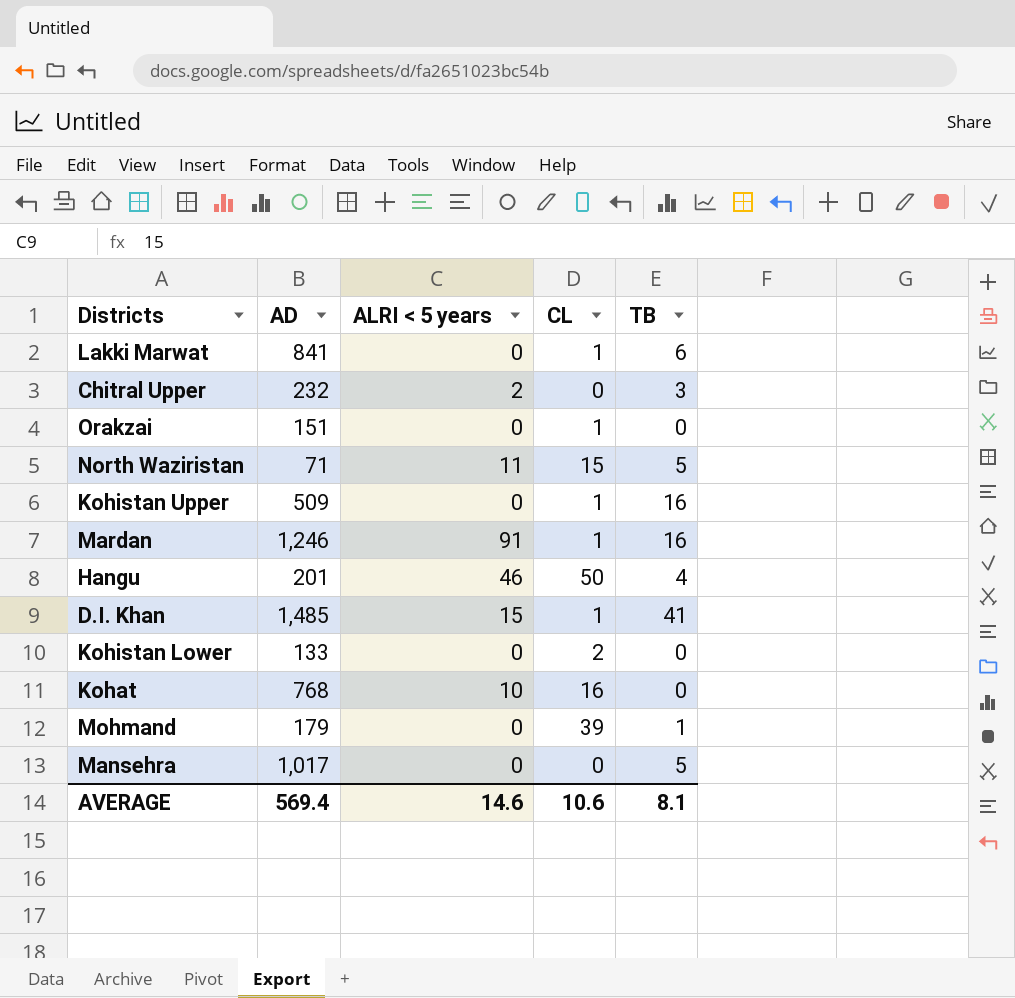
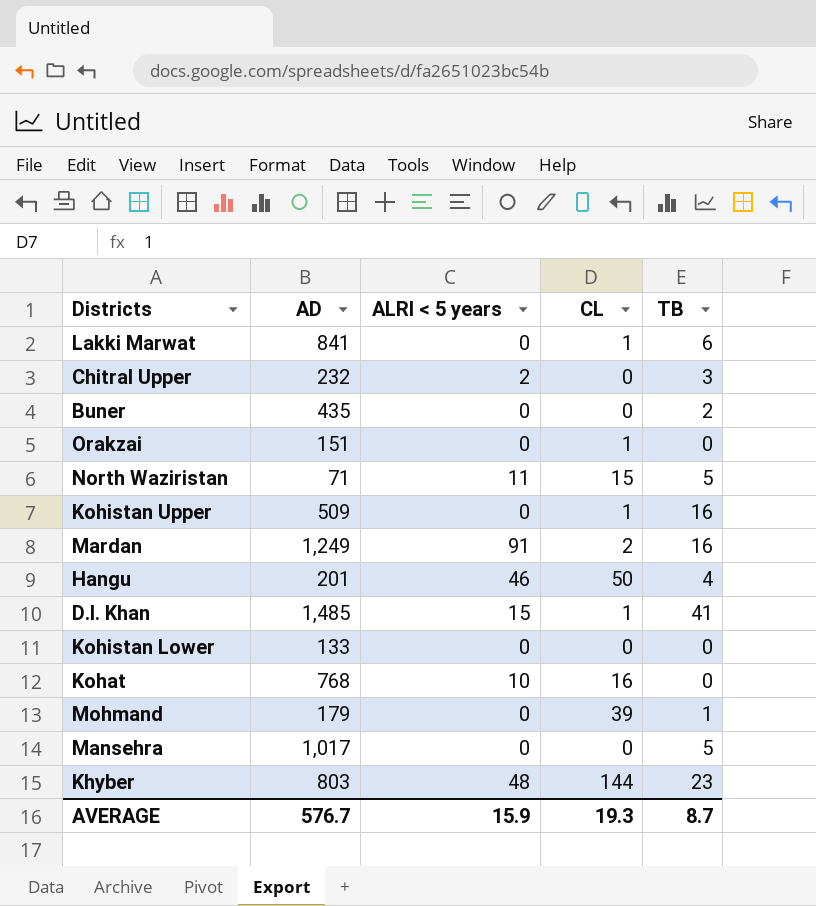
row Buner: none -> 435 | 0 | 0 | 2
Mardan | AD: 1,246 -> 1,249
Mardan | CL: 1 -> 2
Kohistan Lower | CL: 2 -> 0
row Khyber: none -> 803 | 48 | 144 | 23
AVERAGE | AD: 569.4 -> 576.7
AVERAGE | ALRI < 5 years: 14.6 -> 15.9
AVERAGE | CL: 10.6 -> 19.3
AVERAGE | TB: 8.1 -> 8.7

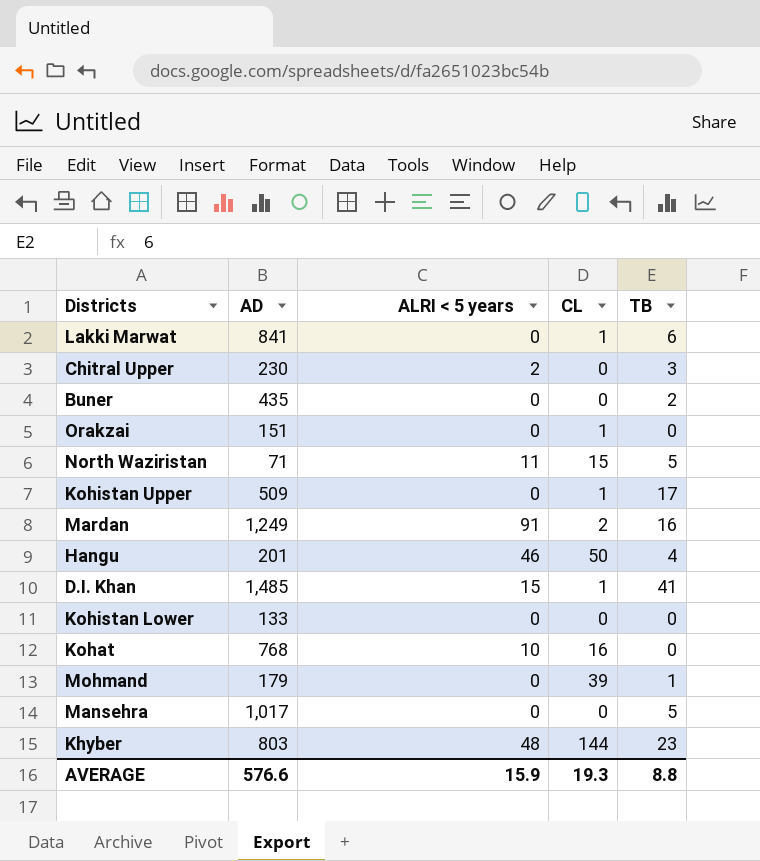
Chitral Upper | AD: 232 -> 230
Kohistan Upper | TB: 16 -> 17
AVERAGE | AD: 576.7 -> 576.6
AVERAGE | TB: 8.7 -> 8.8

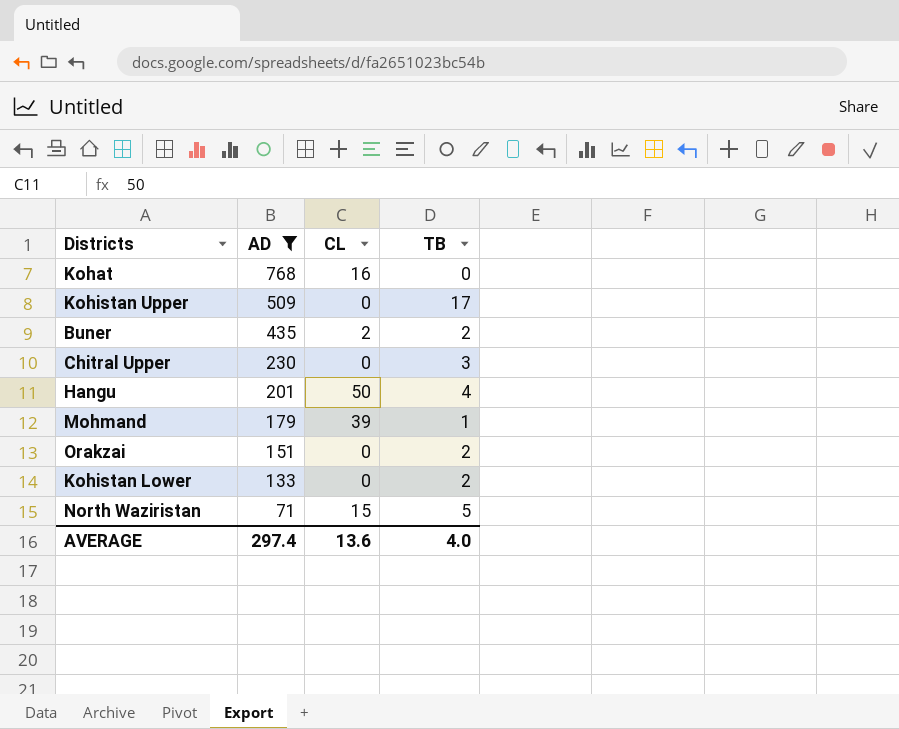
filter: none -> AD <= 768
row order: none -> AD descending
column ALRI < 5 years | position: 3 -> none
Kohistan Upper | CL: 1 -> 0
Buner | CL: 0 -> 2
Orakzai | CL: 1 -> 0
Orakzai | TB: 0 -> 2
Kohistan Lower | TB: 0 -> 2
AVERAGE | AD: 576.6 -> 297.4
AVERAGE | CL: 19.3 -> 13.6
AVERAGE | TB: 8.8 -> 4.0

